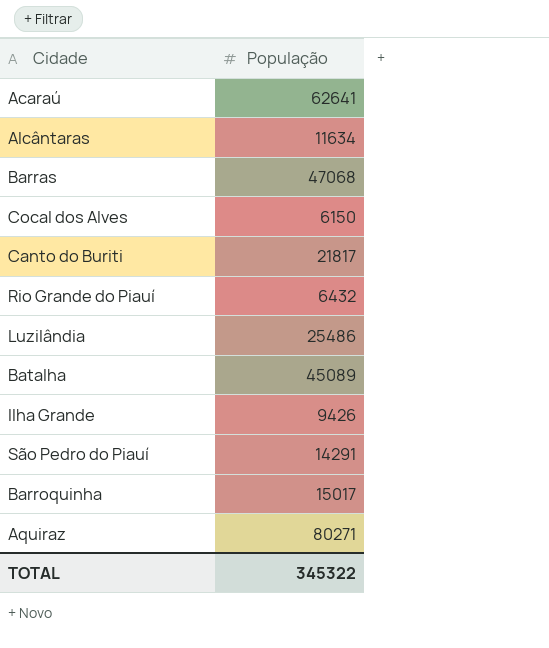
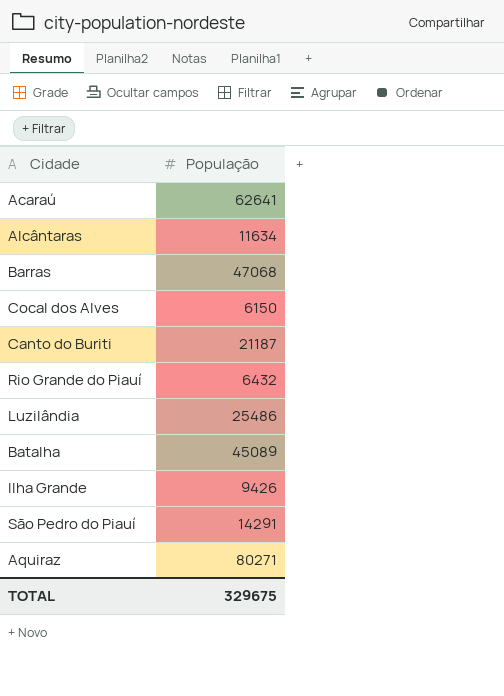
row Barroquinha: 15017 -> none
Canto do Buriti | População: 21817 -> 21187
TOTAL | População: 345322 -> 329675

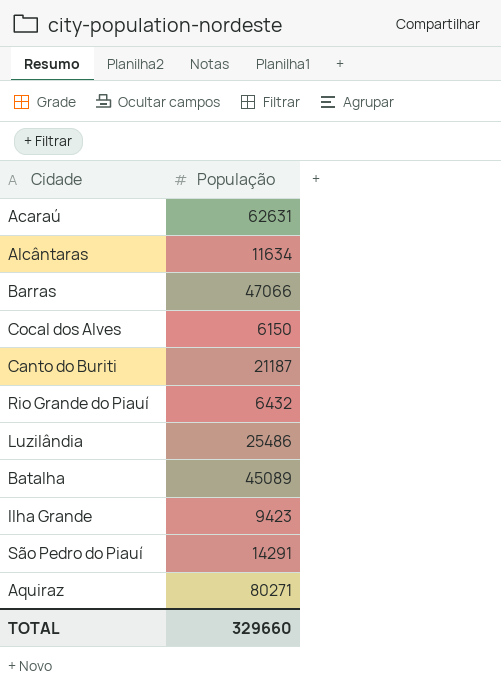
Acaraú | População: 62641 -> 62631
Barras | População: 47068 -> 47066
Ilha Grande | População: 9426 -> 9423
TOTAL | População: 329675 -> 329660

